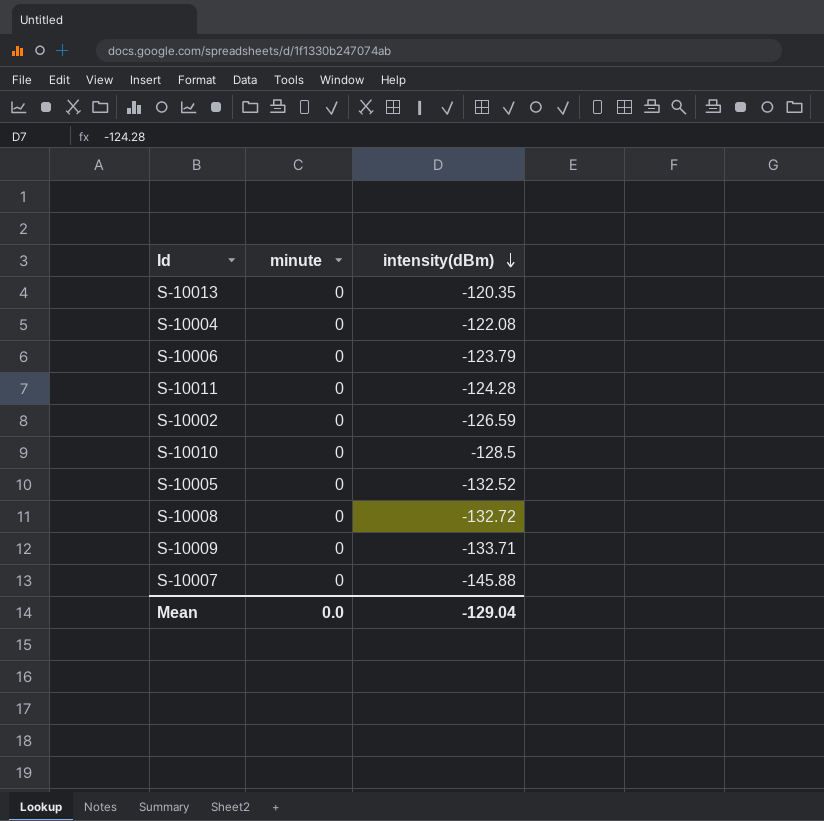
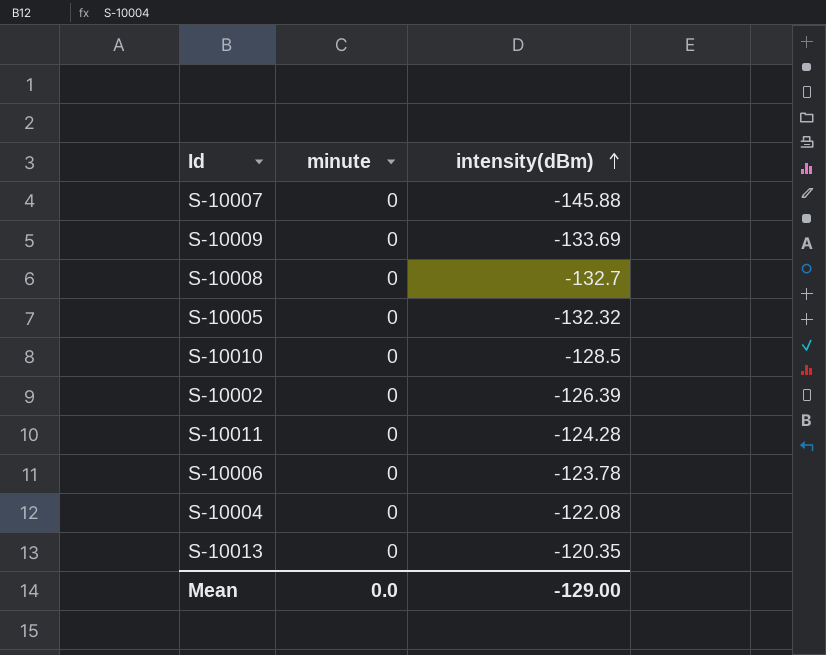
row order: intensity(dBm) descending -> intensity(dBm) ascending
S-10009 | intensity(dBm): -133.71 -> -133.69
S-10008 | intensity(dBm): -132.72 -> -132.7
S-10005 | intensity(dBm): -132.52 -> -132.32
S-10002 | intensity(dBm): -126.59 -> -126.39
S-10006 | intensity(dBm): -123.79 -> -123.78
Mean | intensity(dBm): -129.04 -> -129.00

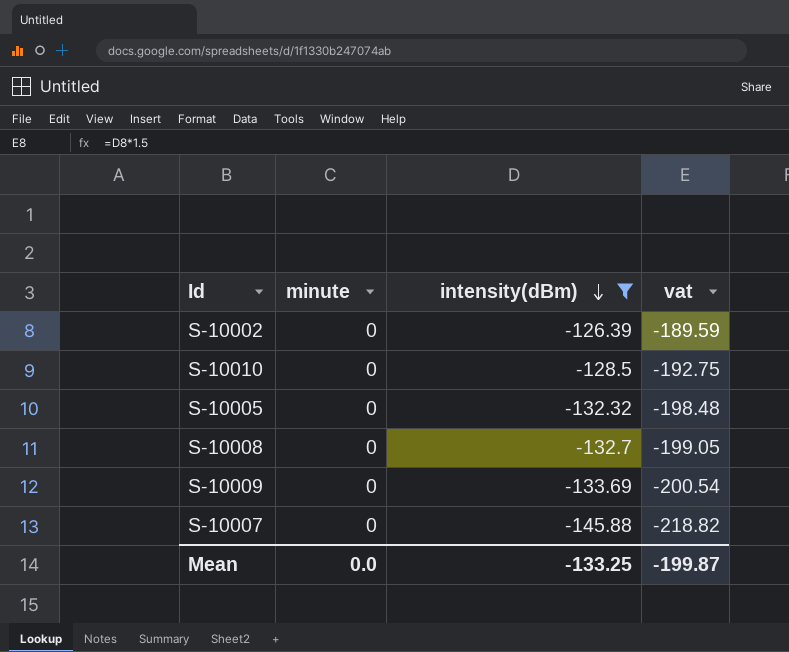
filter: none -> intensity(dBm) <= -126.39
row order: intensity(dBm) ascending -> intensity(dBm) descending
column vat | formula: none -> [intensity(dBm)] * 1.5
Mean | intensity(dBm): -129.00 -> -133.25

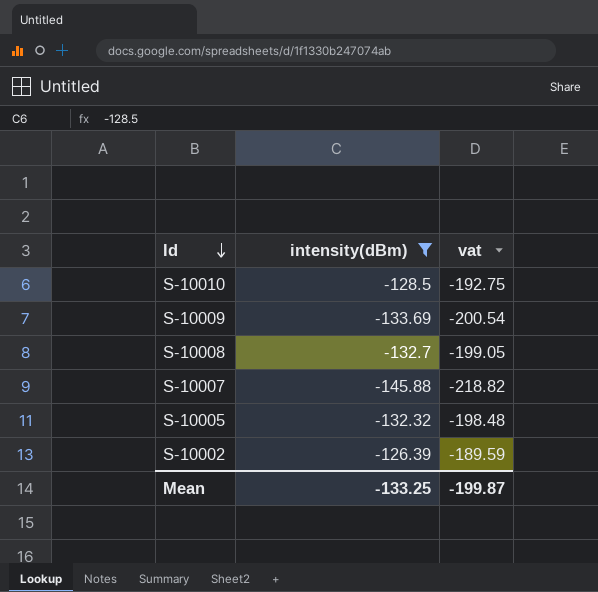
row order: intensity(dBm) descending -> Id descending
column minute | position: 2 -> none

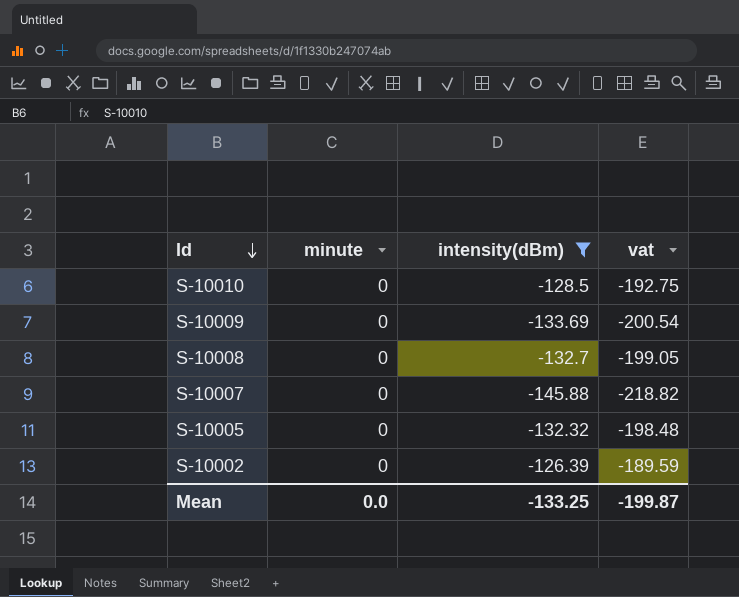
column minute | position: none -> 2

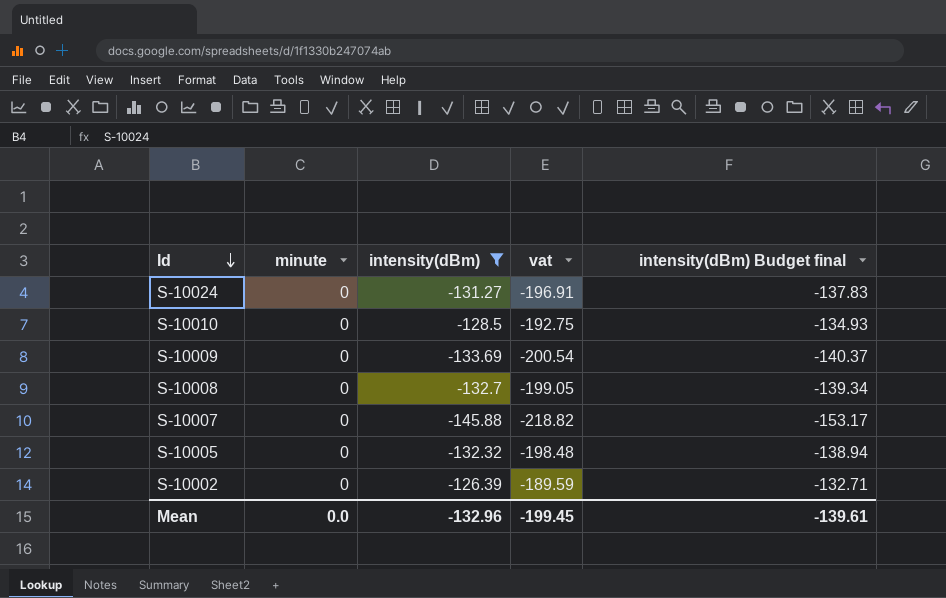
column intensity(dBm) Budget final | formula: none -> [intensity(dBm)] * 1.05
row S-10024: none -> 0 | -131.27 | -196.91 | -137.83
Mean | intensity(dBm): -133.25 -> -132.96
Mean | vat: -199.87 -> -199.45

